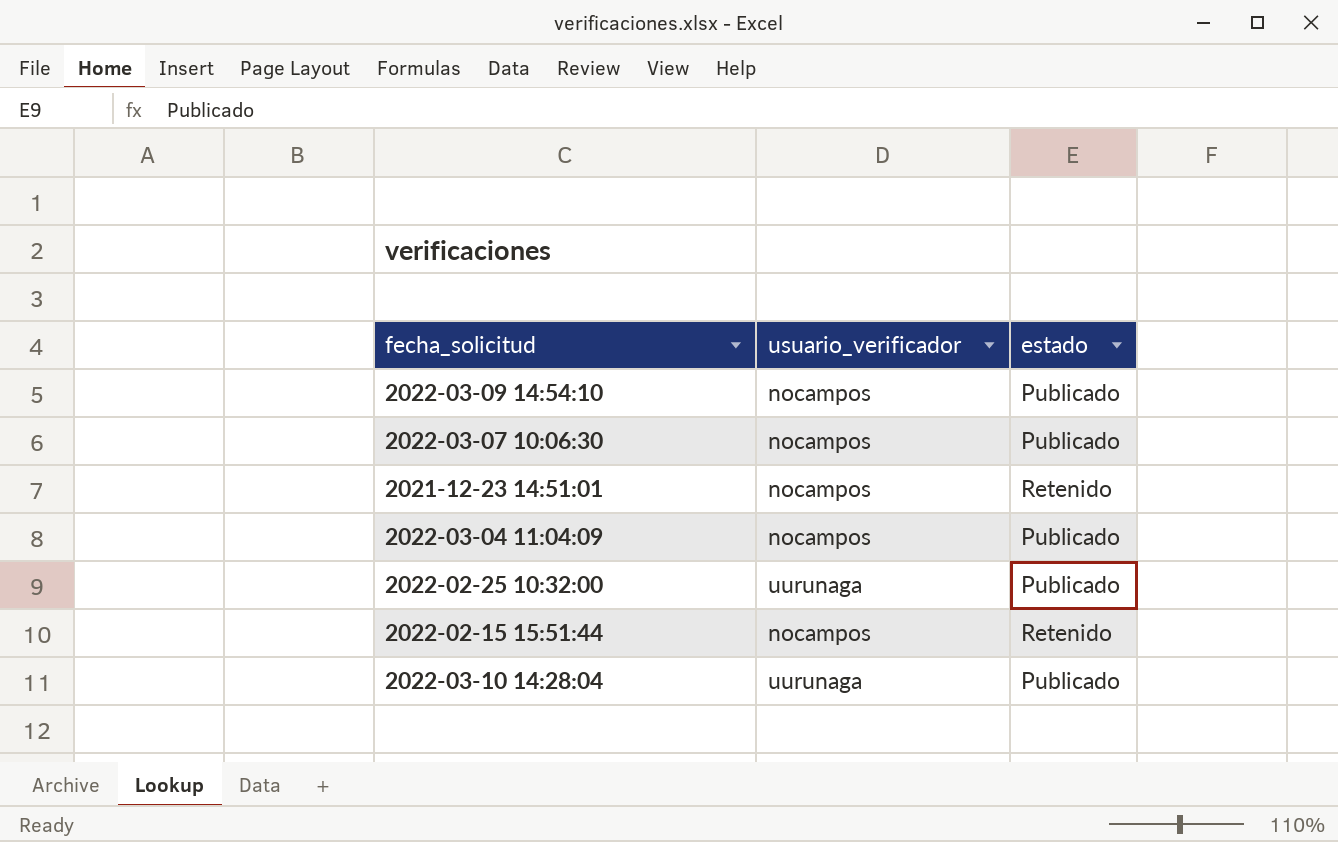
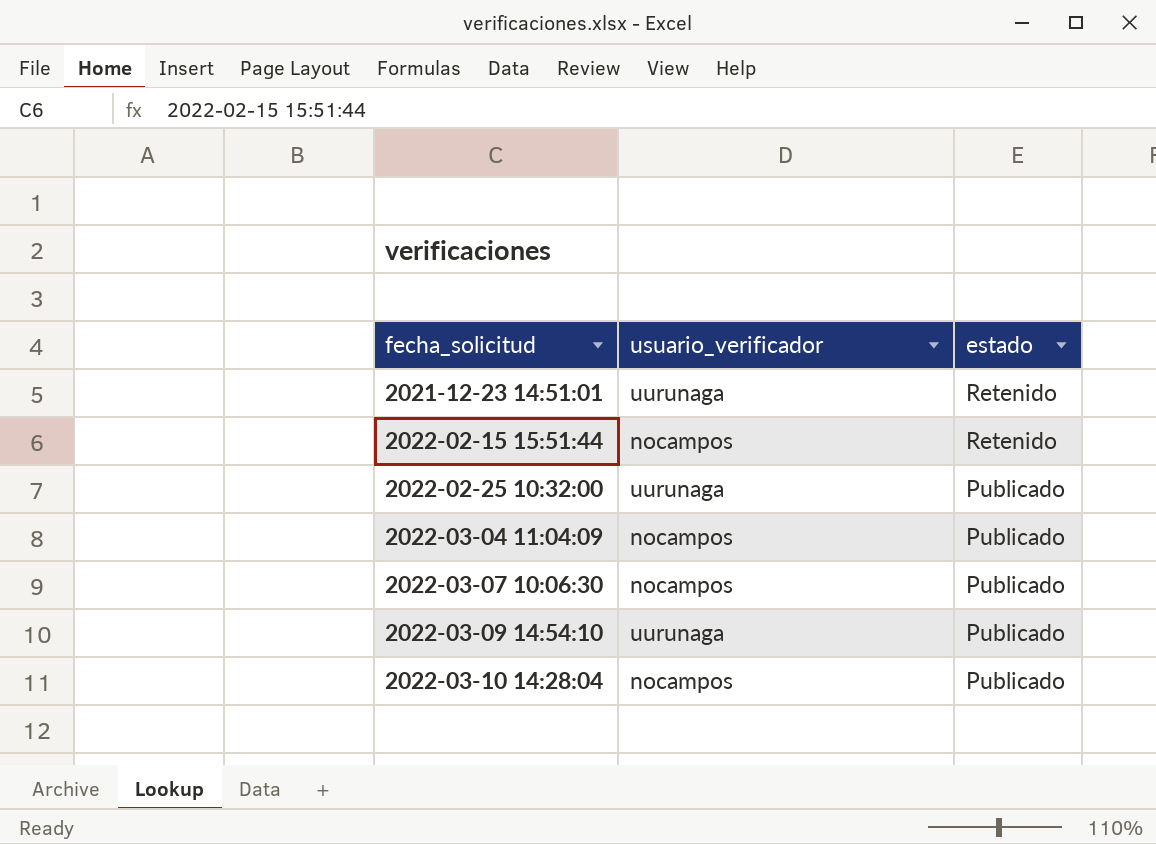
row order: none -> fecha_solicitud ascending
2021-12-23 14:51:01 | usuario_verificador: nocampos -> uurunaga
2022-03-09 14:54:10 | usuario_verificador: nocampos -> uurunaga
2022-03-10 14:28:04 | usuario_verificador: uurunaga -> nocampos

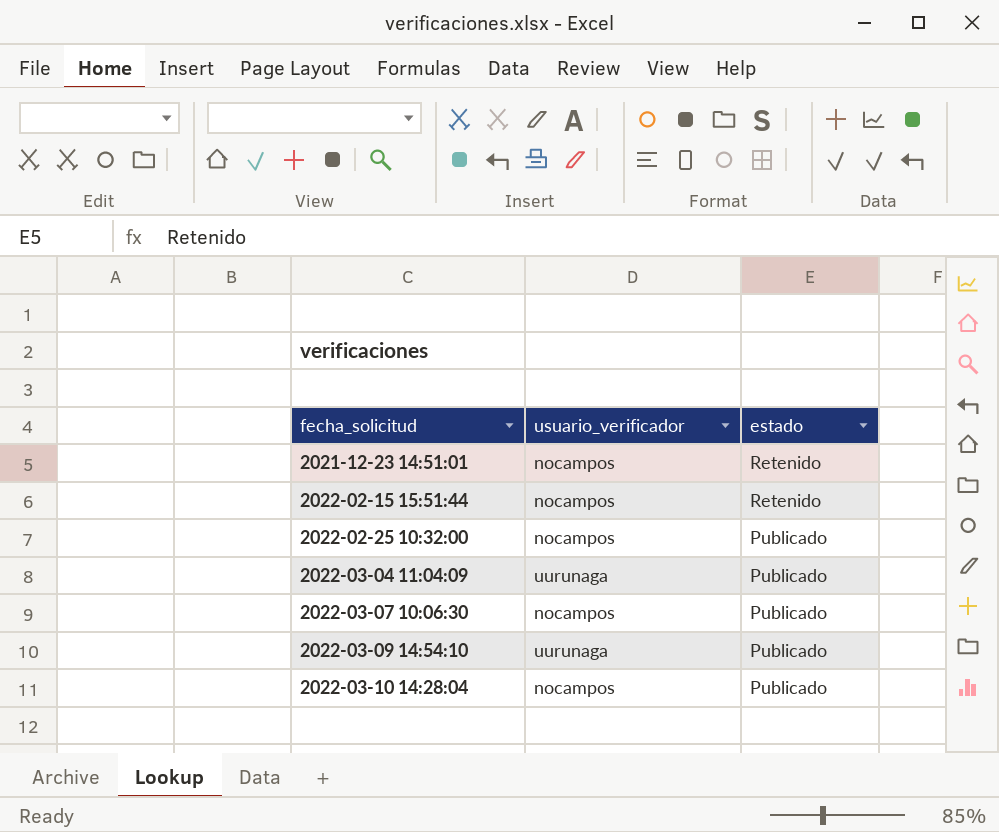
2021-12-23 14:51:01 | usuario_verificador: uurunaga -> nocampos
2022-02-25 10:32:00 | usuario_verificador: uurunaga -> nocampos
2022-03-04 11:04:09 | usuario_verificador: nocampos -> uurunaga

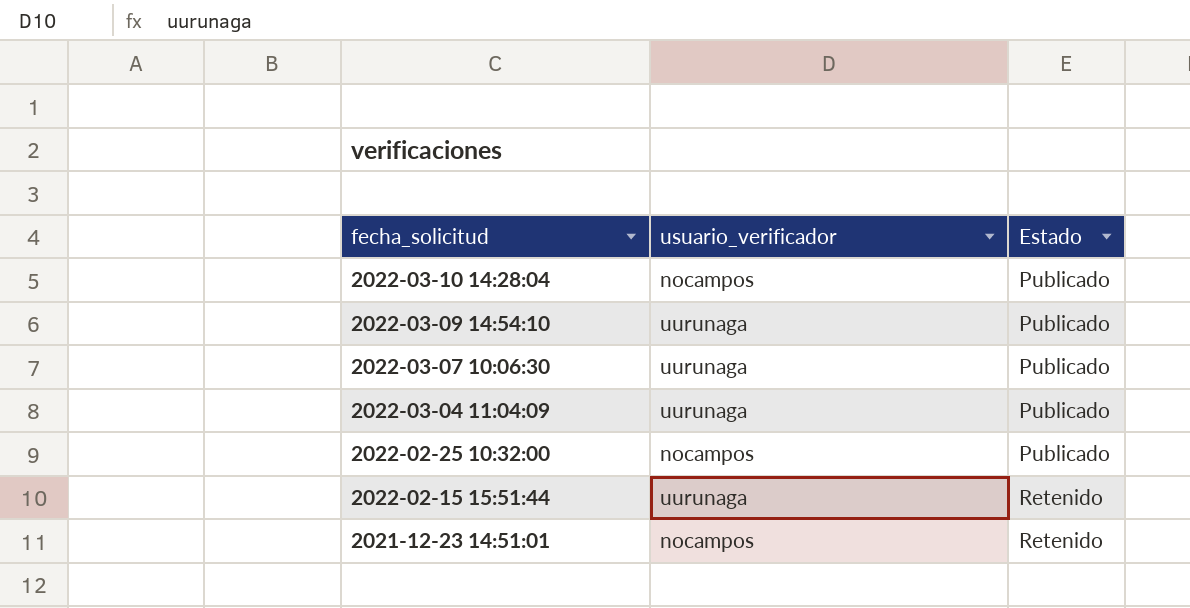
row order: fecha_solicitud ascending -> fecha_solicitud descending
column name: estado -> Estado
2022-03-07 10:06:30 | usuario_verificador: nocampos -> uurunaga
2022-02-15 15:51:44 | usuario_verificador: nocampos -> uurunaga

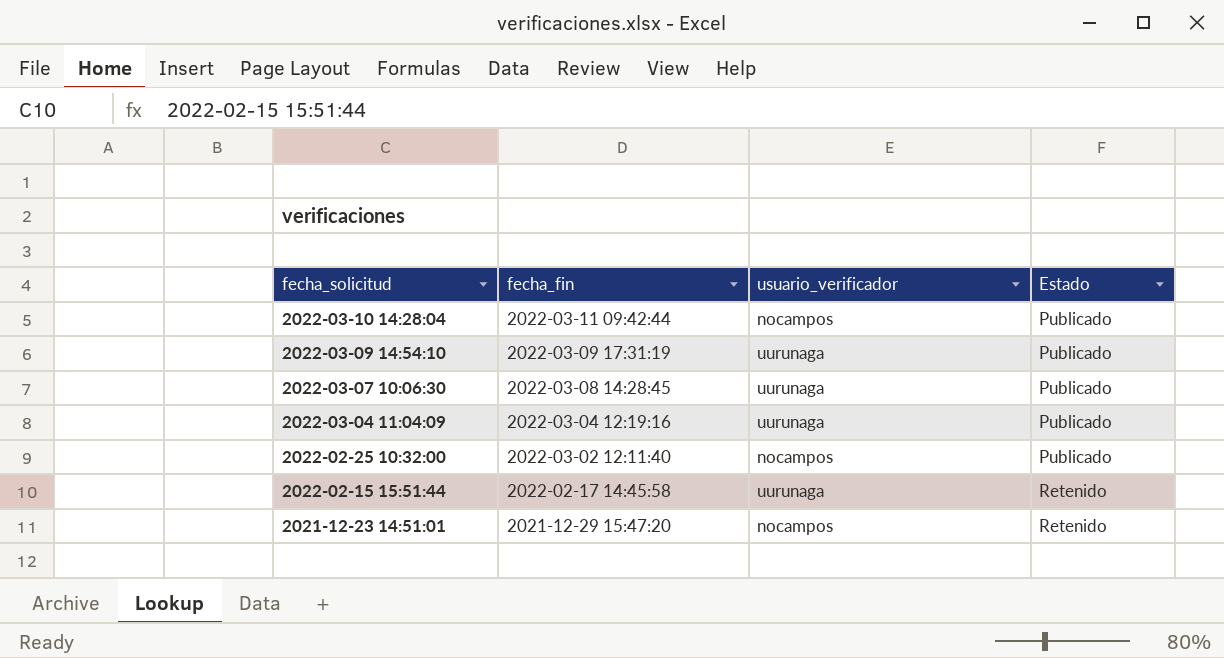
column fecha_fin | position: none -> 2

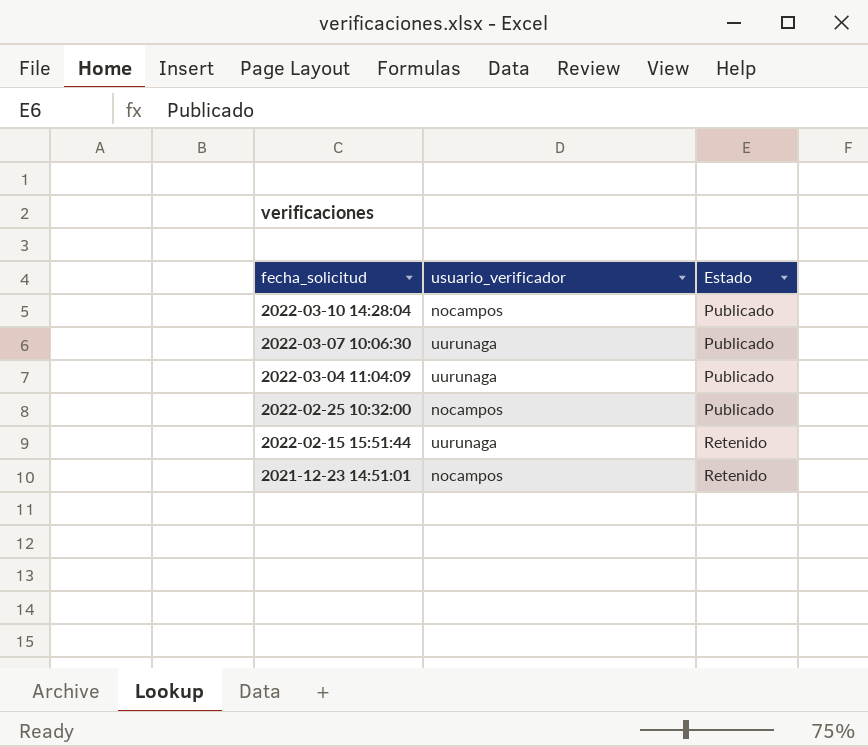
column fecha_fin | position: 2 -> none
row 2022-03-09 14:54:10: 2022-03-09 17:31:19 | uurunaga | Publicado -> none

